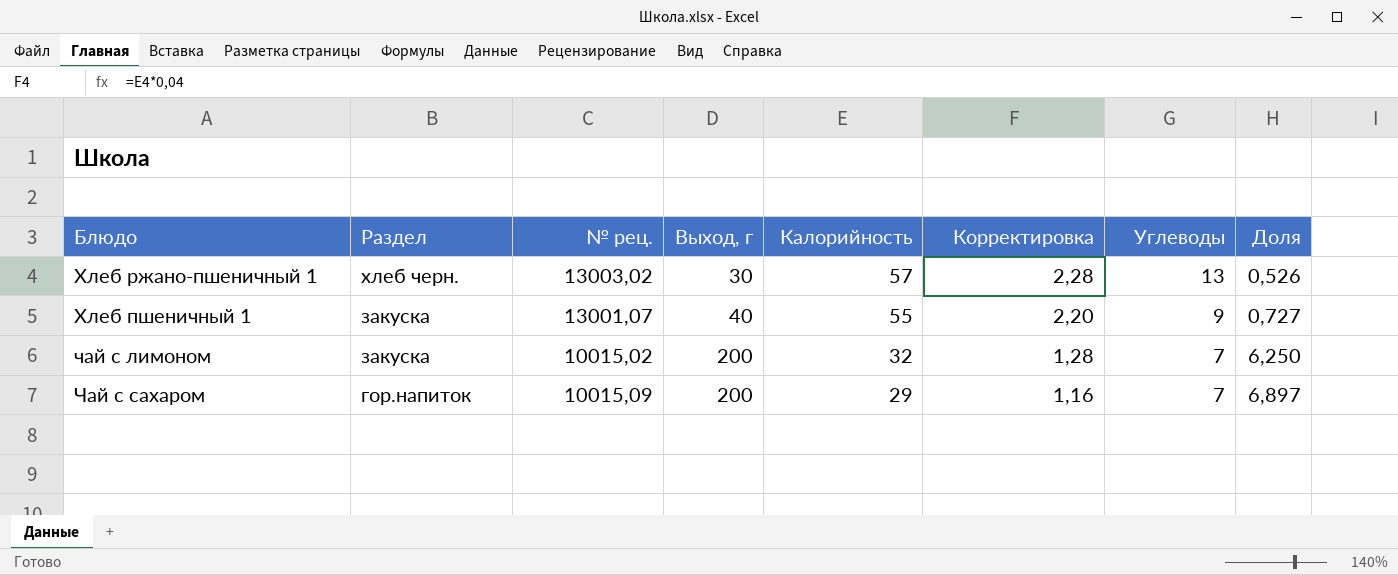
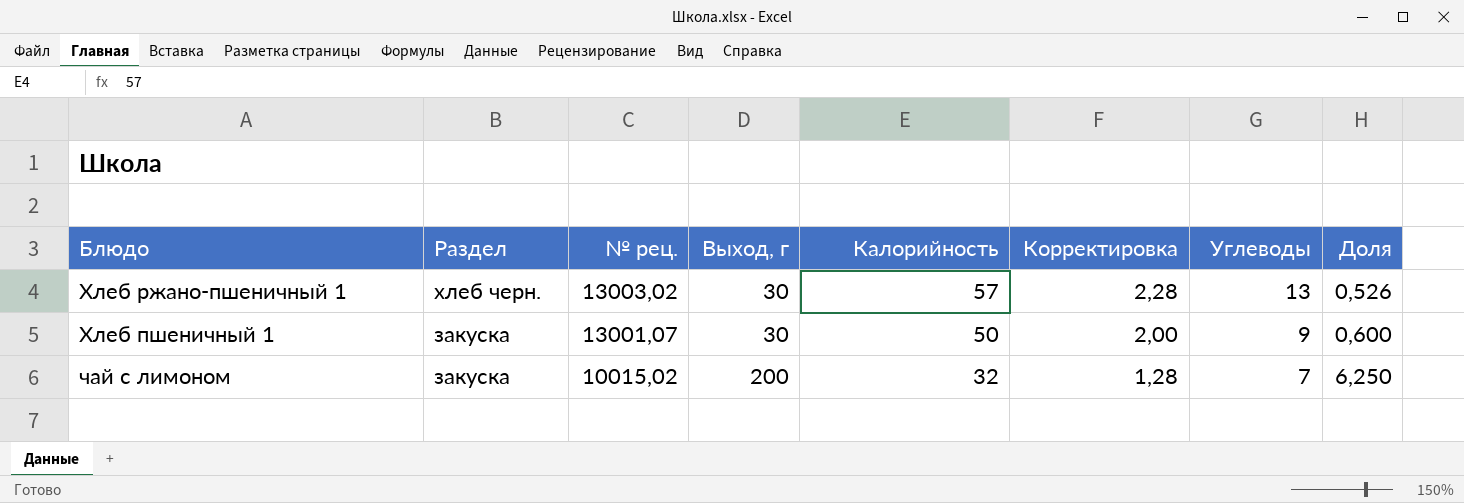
row Чай с сахаром: гор.напиток | 10015,09 | 200 | 29 | 1,16 | 7 | 6,897 -> none
Хлеб пшеничный 1 | Выход, г: 40 -> 30
Хлеб пшеничный 1 | Калорийность: 55 -> 50
Хлеб пшеничный 1 | Корректировка: 2,20 -> 2,00
Хлеб пшеничный 1 | Доля: 0,727 -> 0,600

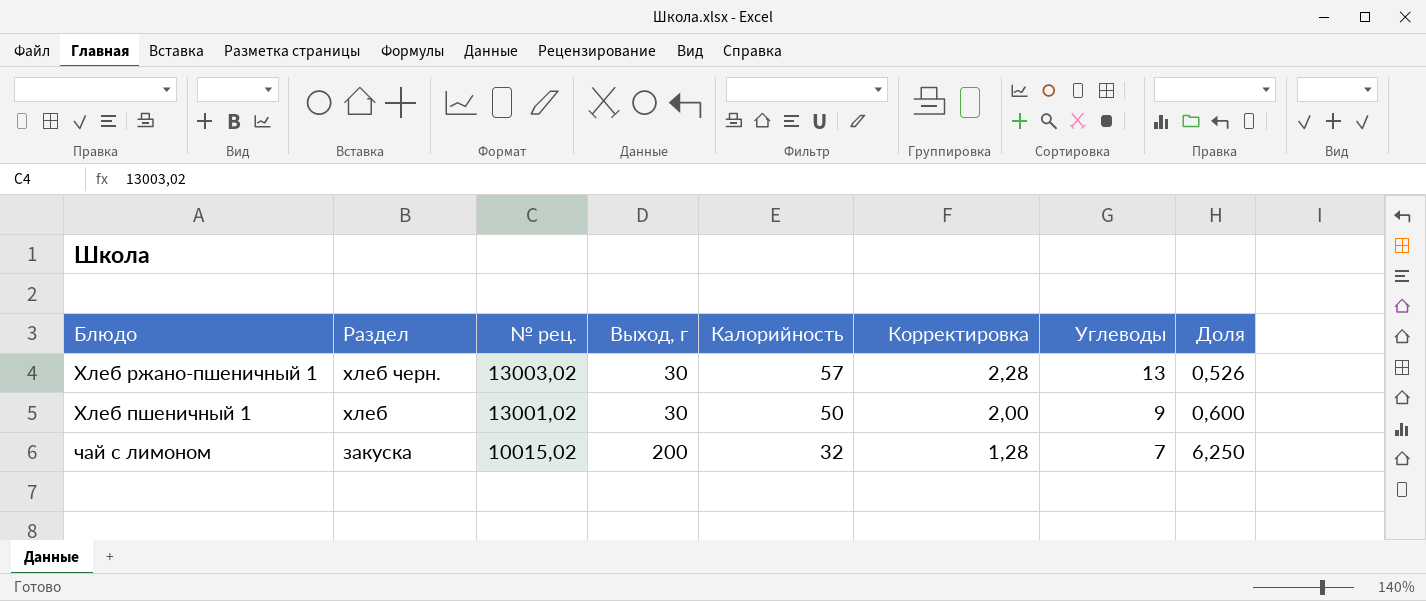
Хлеб пшеничный 1 | Раздел: закуска -> хлеб
Хлеб пшеничный 1 | № рец.: 13001,07 -> 13001,02

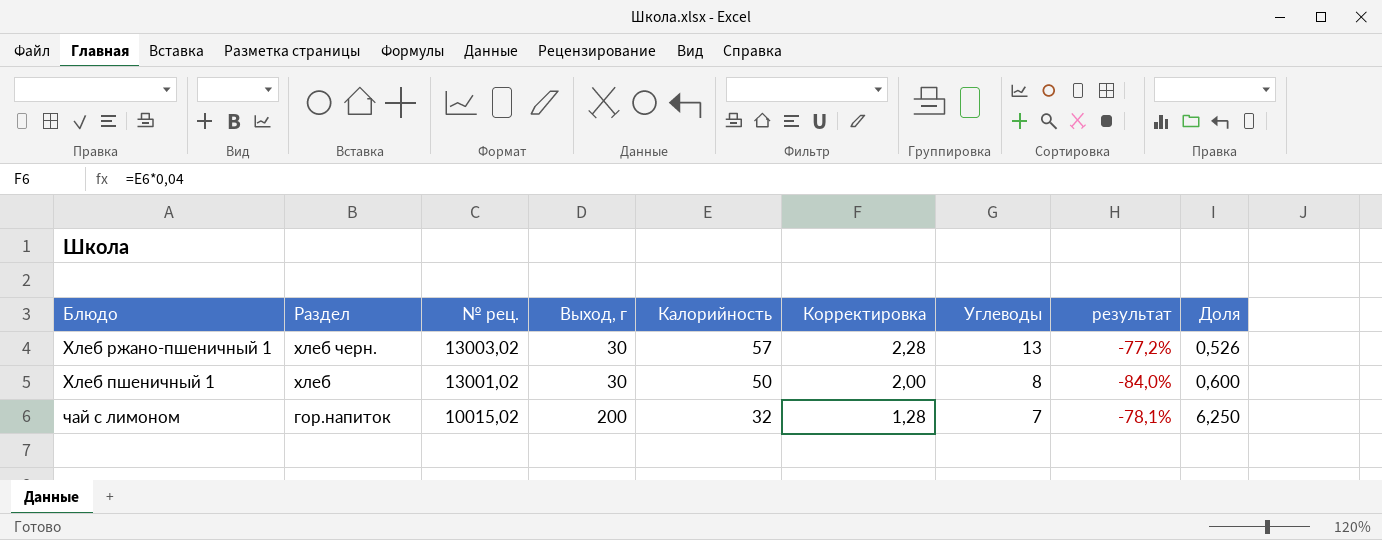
column результат | formula: none -> ([Углеводы] - [Калорийность]) / [Калорийность]
Хлеб пшеничный 1 | Углеводы: 9 -> 8
чай с лимоном | Раздел: закуска -> гор.напиток

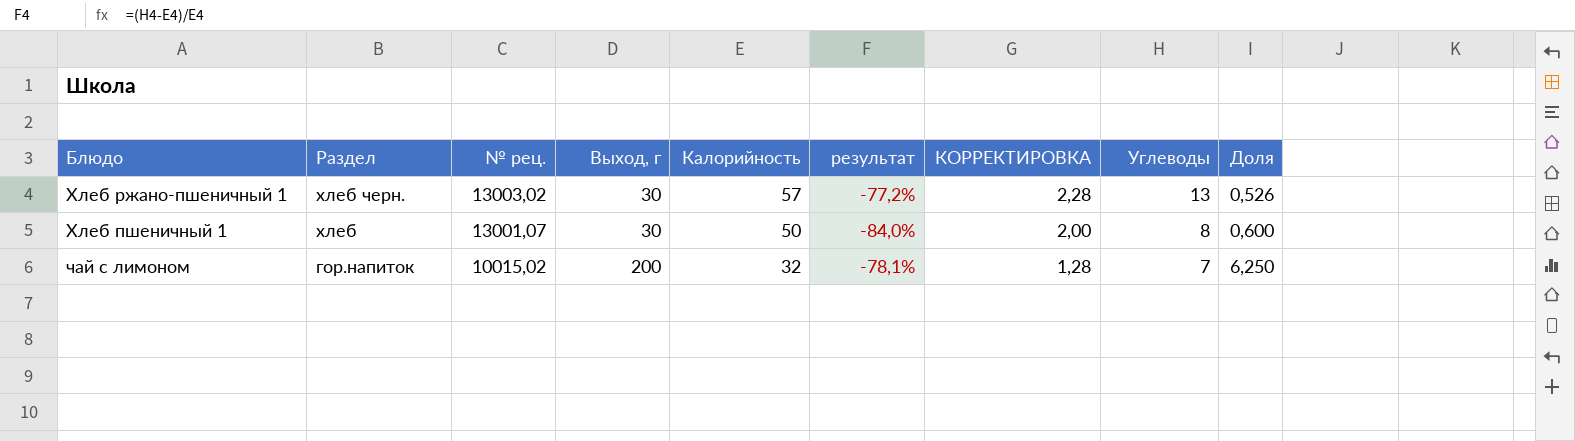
column результат | position: 8 -> 6
column name: Корректировка -> КОРРЕКТИРОВКА
Хлеб пшеничный 1 | № рец.: 13001,02 -> 13001,07

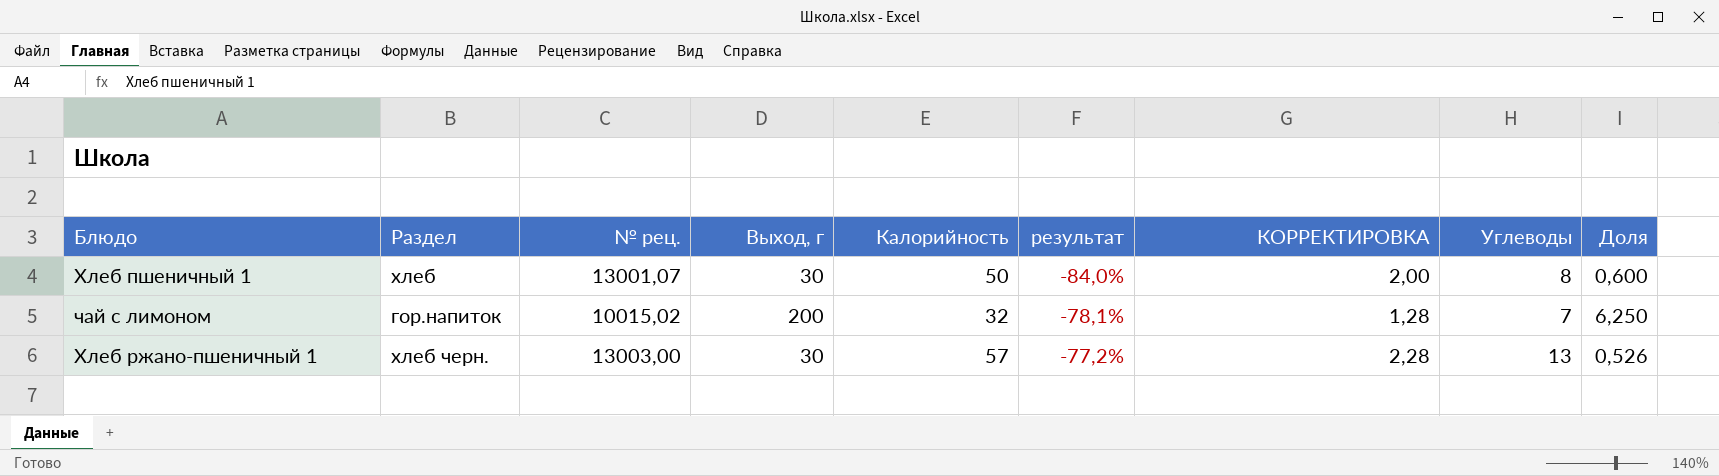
row order: Раздел descending -> результат ascending
Хлеб ржано-пшеничный 1 | № рец.: 13003,02 -> 13003,00

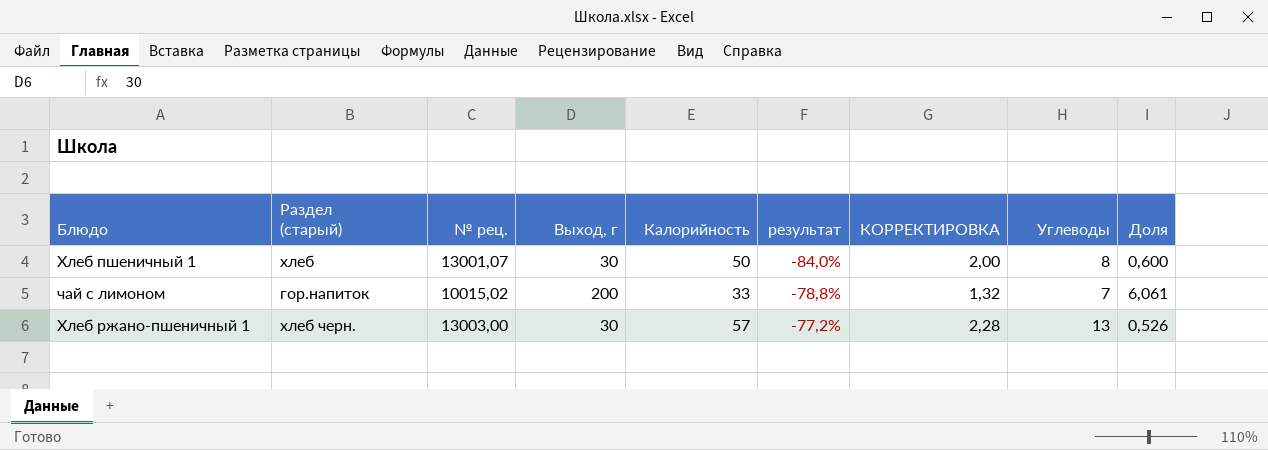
column name: Раздел -> Раздел (старый)
чай с лимоном | Калорийность: 32 -> 33
чай с лимоном | результат: -78,1% -> -78,8%
чай с лимоном | КОРРЕКТИРОВКА: 1,28 -> 1,32
чай с лимоном | Доля: 6,250 -> 6,061

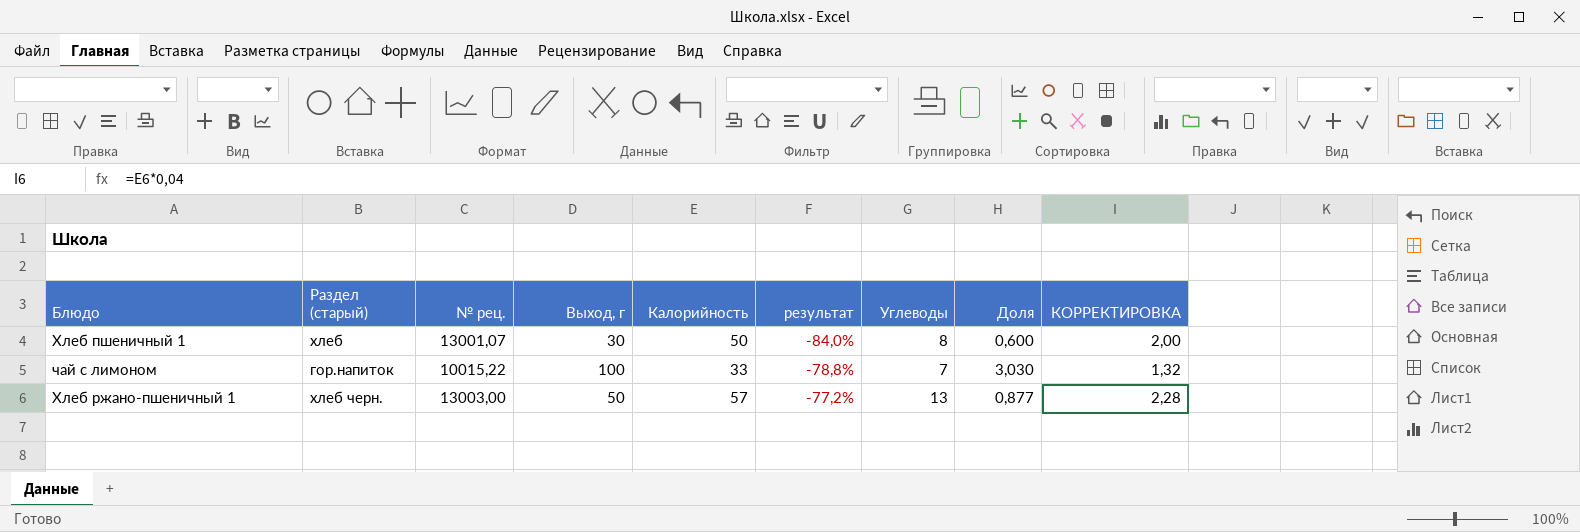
column КОРРЕКТИРОВКА | position: 7 -> 9
чай с лимоном | № рец.: 10015,02 -> 10015,22
чай с лимоном | Выход, г: 200 -> 100
чай с лимоном | Доля: 6,061 -> 3,030
Хлеб ржано-пшеничный 1 | Выход, г: 30 -> 50
Хлеб ржано-пшеничный 1 | Доля: 0,526 -> 0,877

